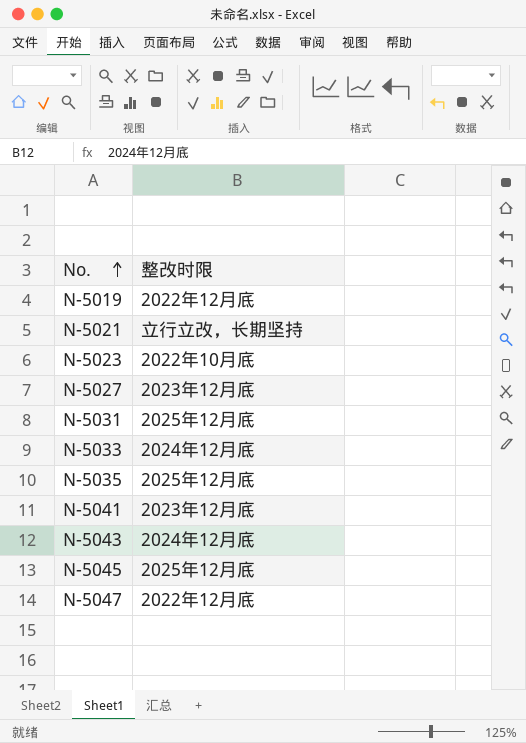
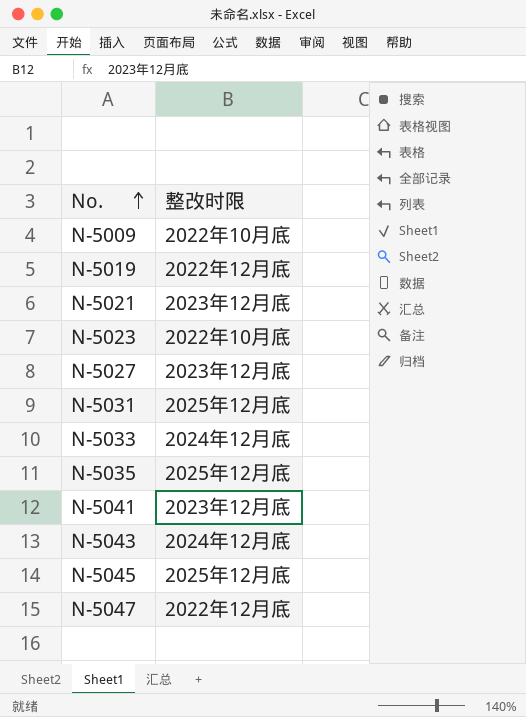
row N-5009: none -> 2022年10月底
N-5021 | 整改时限: 立行立改，长期坚持 -> 2023年12月底

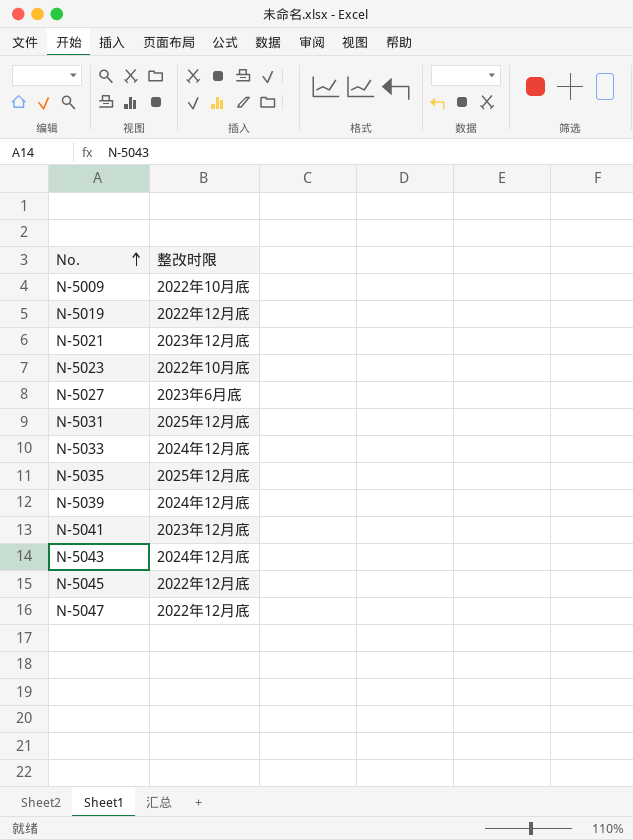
N-5027 | 整改时限: 2023年12月底 -> 2023年6月底
row N-5039: none -> 2024年12月底
N-5045 | 整改时限: 2025年12月底 -> 2022年12月底

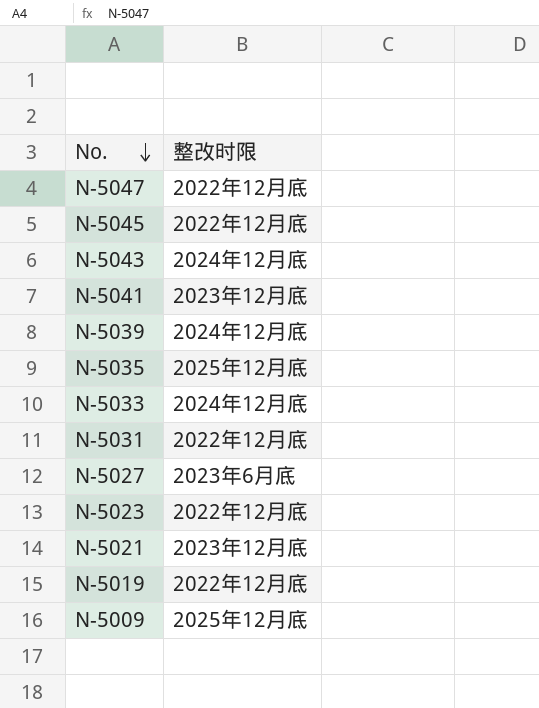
row order: No. ascending -> No. descending
N-5031 | 整改时限: 2025年12月底 -> 2022年12月底
N-5023 | 整改时限: 2022年10月底 -> 2022年12月底
N-5009 | 整改时限: 2022年10月底 -> 2025年12月底

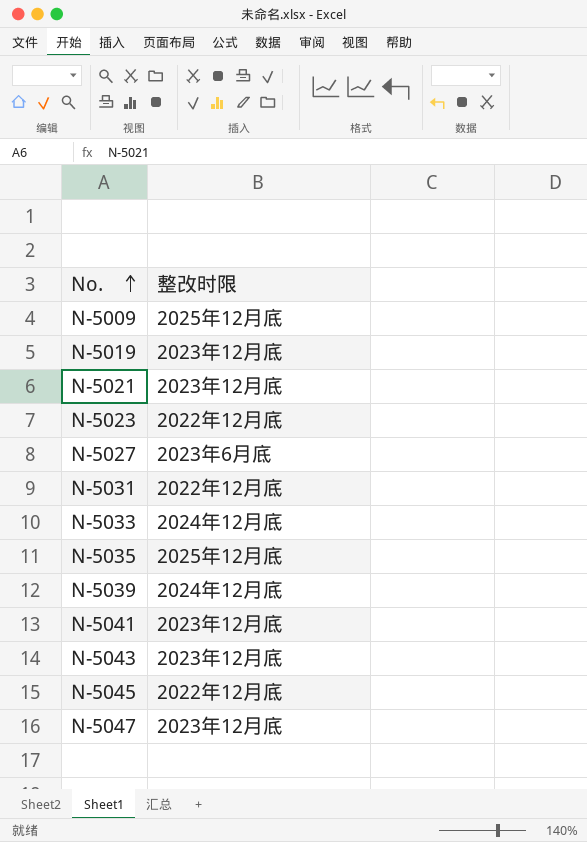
row order: No. descending -> No. ascending
N-5019 | 整改时限: 2022年12月底 -> 2023年12月底
N-5043 | 整改时限: 2024年12月底 -> 2023年12月底
N-5047 | 整改时限: 2022年12月底 -> 2023年12月底

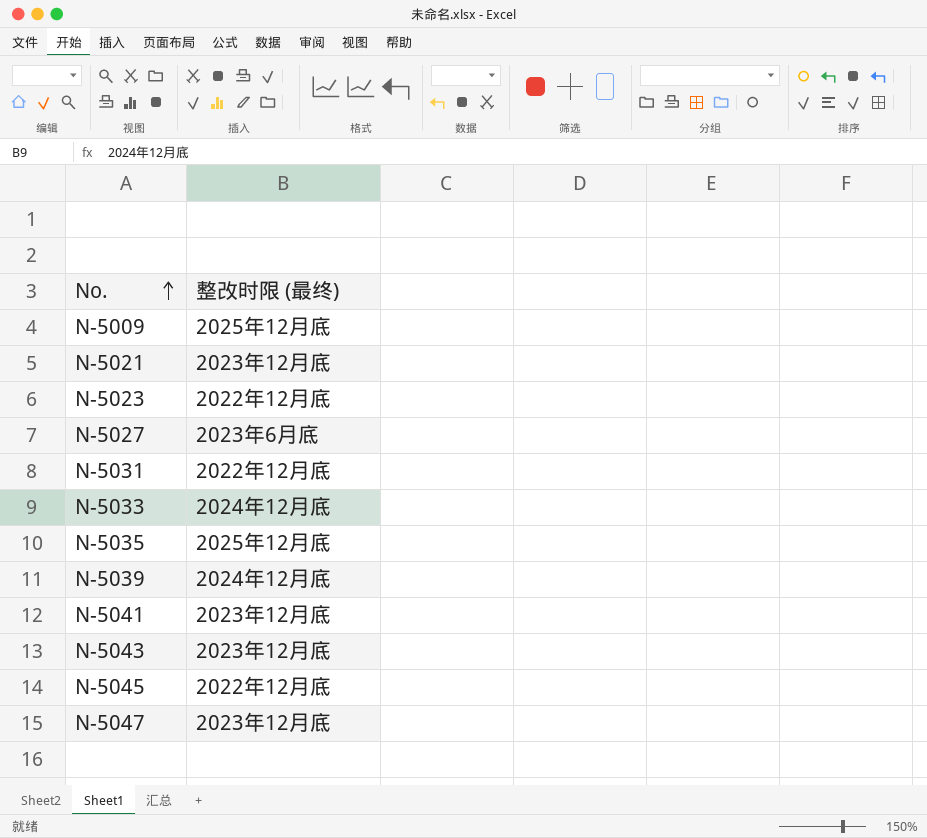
column name: 整改时限 -> 整改时限 (最终)
row N-5019: 2023年12月底 -> none

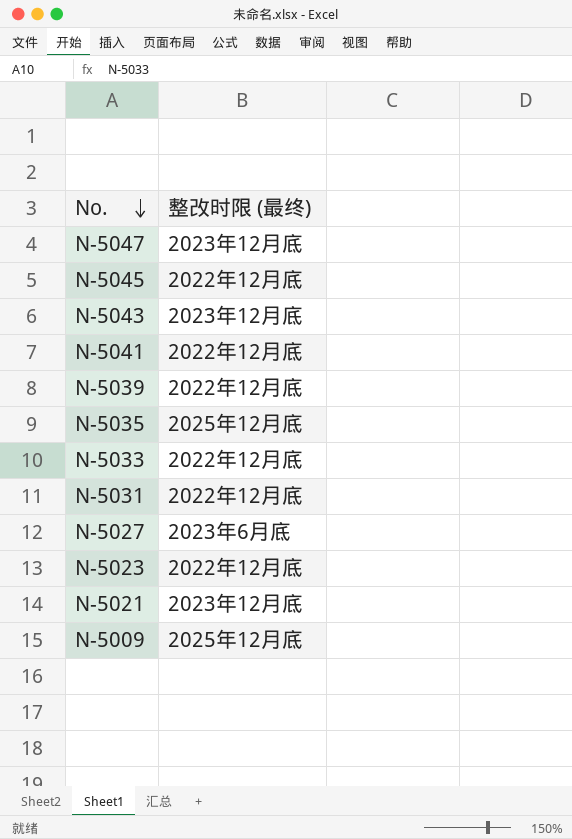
row order: No. ascending -> No. descending
N-5041 | 整改时限 (最终): 2023年12月底 -> 2022年12月底
N-5039 | 整改时限 (最终): 2024年12月底 -> 2022年12月底
N-5033 | 整改时限 (最终): 2024年12月底 -> 2022年12月底

